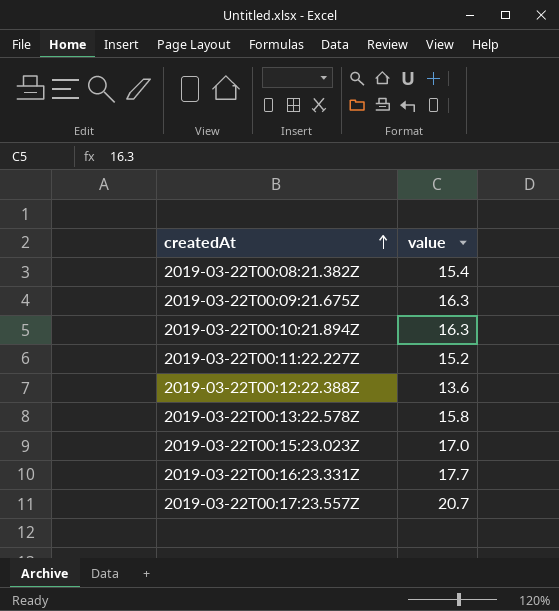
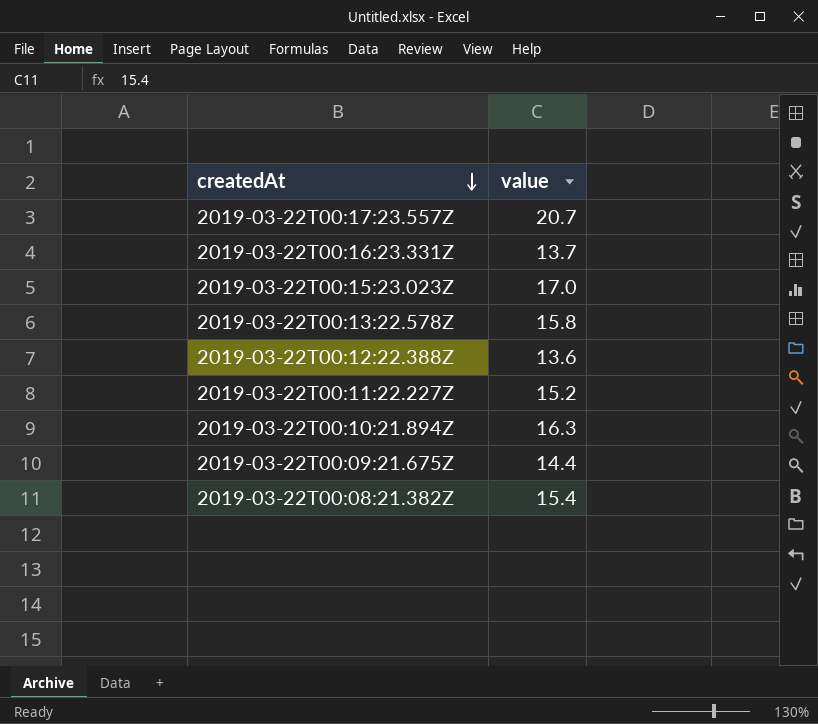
row order: createdAt ascending -> createdAt descending
2019-03-22T00:16:23.331Z | value: 17.7 -> 13.7
2019-03-22T00:09:21.675Z | value: 16.3 -> 14.4

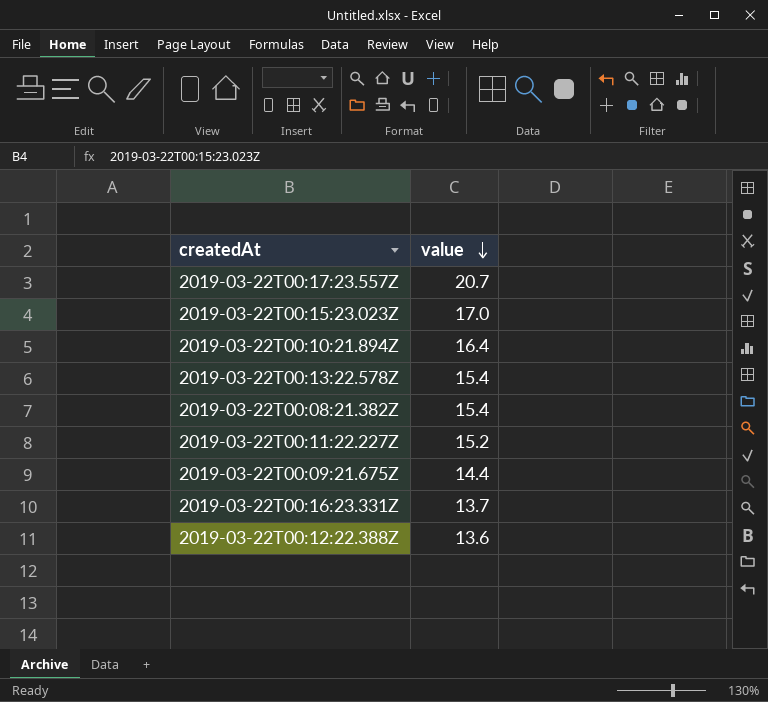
row order: createdAt descending -> value descending
2019-03-22T00:10:21.894Z | value: 16.3 -> 16.4
2019-03-22T00:13:22.578Z | value: 15.8 -> 15.4

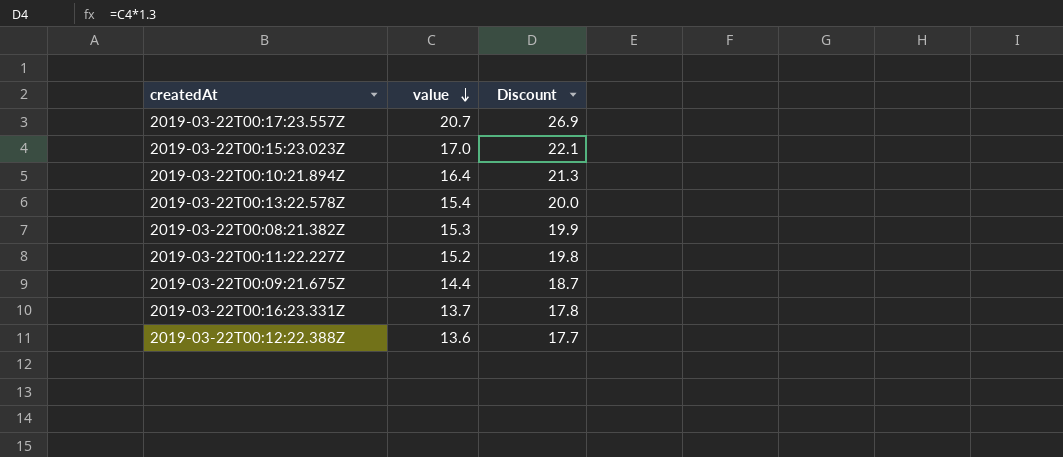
column Discount | formula: none -> [value] * 1.3
2019-03-22T00:08:21.382Z | value: 15.4 -> 15.3

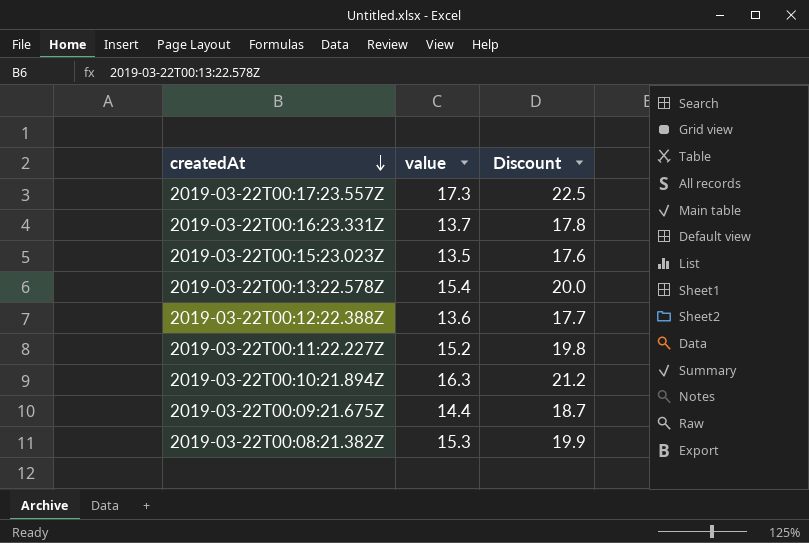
row order: value descending -> createdAt descending
2019-03-22T00:17:23.557Z | value: 20.7 -> 17.3
2019-03-22T00:17:23.557Z | Discount: 26.9 -> 22.5
2019-03-22T00:15:23.023Z | value: 17.0 -> 13.5
2019-03-22T00:15:23.023Z | Discount: 22.1 -> 17.6
2019-03-22T00:10:21.894Z | value: 16.4 -> 16.3
2019-03-22T00:10:21.894Z | Discount: 21.3 -> 21.2

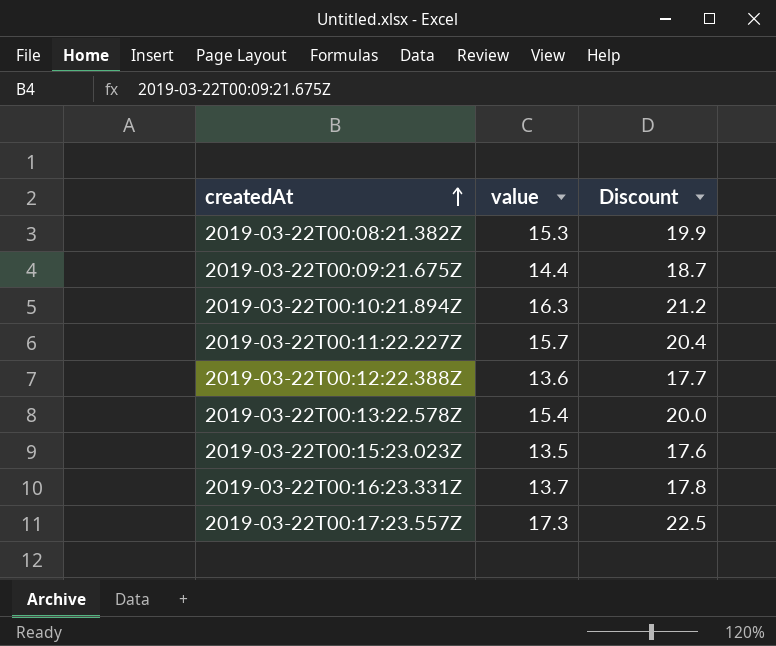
row order: createdAt descending -> createdAt ascending
2019-03-22T00:11:22.227Z | value: 15.2 -> 15.7
2019-03-22T00:11:22.227Z | Discount: 19.8 -> 20.4

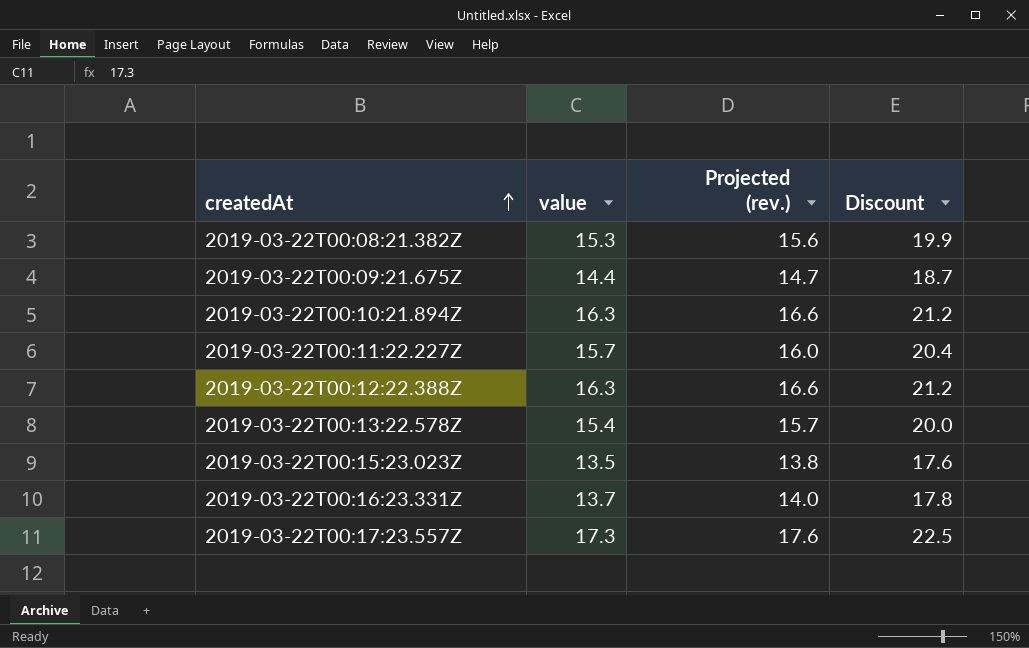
column Projected (rev.) | formula: none -> [value] * 1.02
2019-03-22T00:12:22.388Z | value: 13.6 -> 16.3
2019-03-22T00:12:22.388Z | Discount: 17.7 -> 21.2

